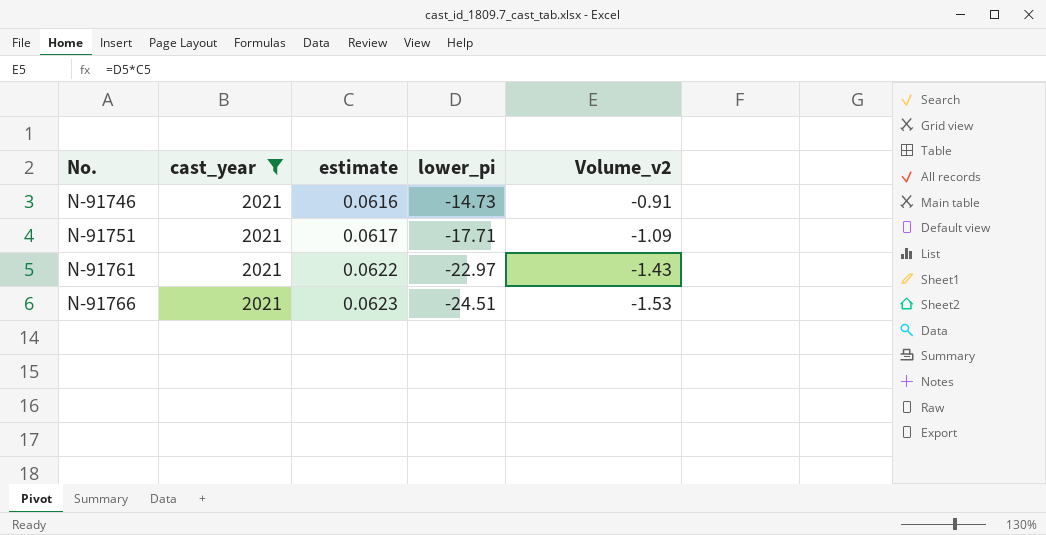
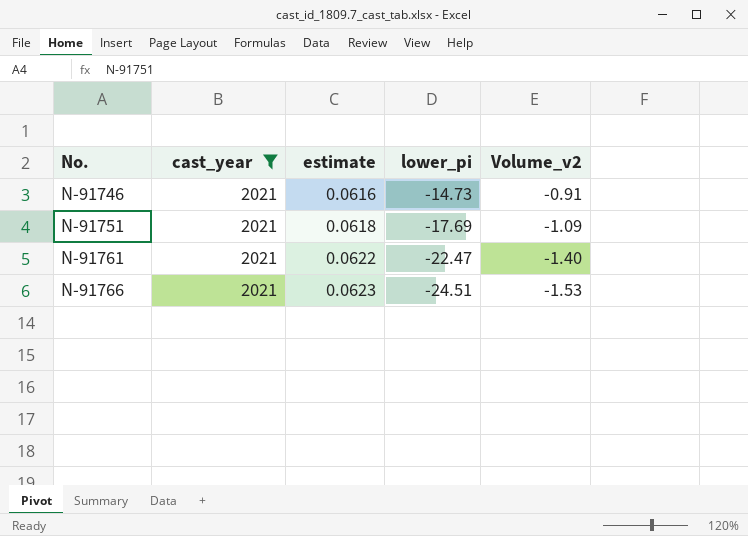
N-91751 | estimate: 0.0617 -> 0.0618
N-91751 | lower_pi: -17.71 -> -17.69
N-91761 | lower_pi: -22.97 -> -22.47
N-91761 | Volume_v2: -1.43 -> -1.40

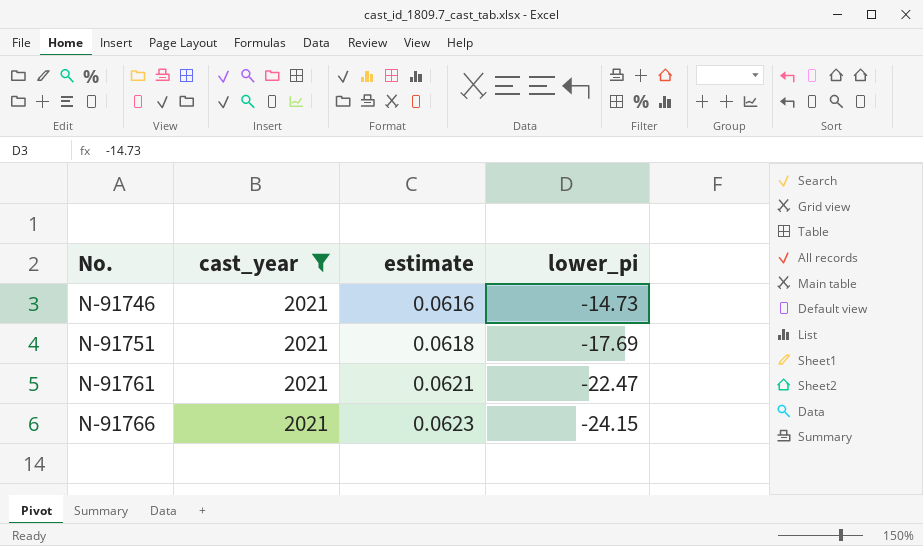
column Volume_v2 | formula: [estimate] * [lower_pi] -> none
N-91761 | estimate: 0.0622 -> 0.0621
N-91766 | lower_pi: -24.51 -> -24.15

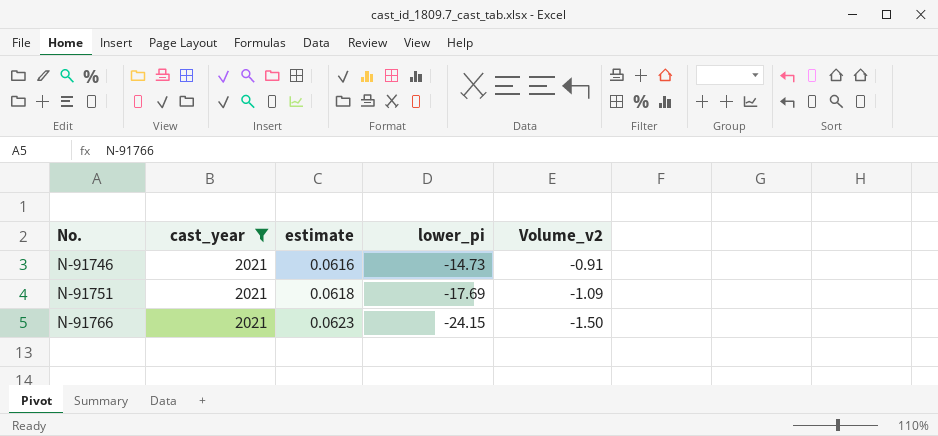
column Volume_v2 | formula: none -> [estimate] * [lower_pi]
row N-91761: 2021 | 0.0621 | -22.47 -> none

